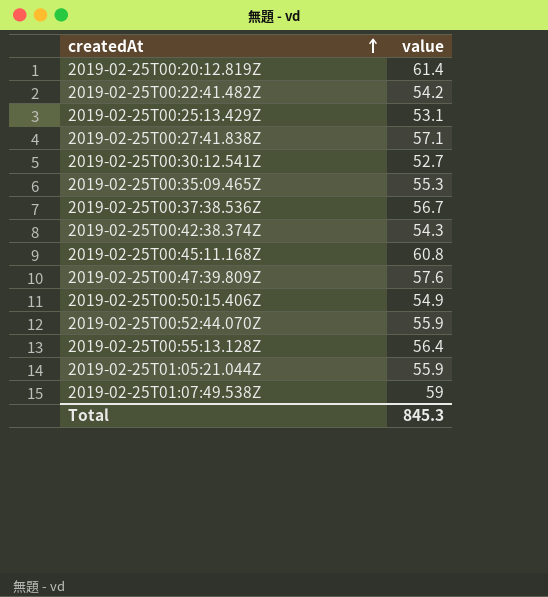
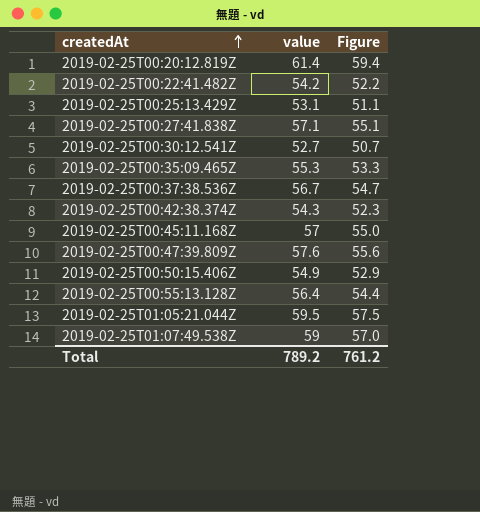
column Figure | formula: none -> [value] - 2
row 2019-02-25T00:52:44.070Z: 55.9 -> none
2019-02-25T00:45:11.168Z | value: 60.8 -> 57
2019-02-25T01:05:21.044Z | value: 55.9 -> 59.5
Total | value: 845.3 -> 789.2

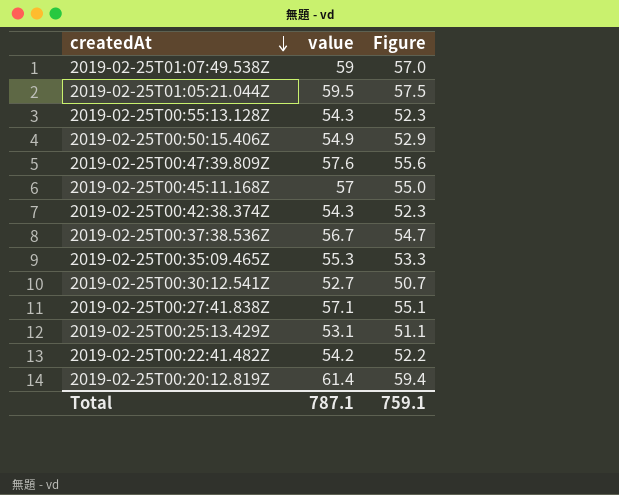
row order: createdAt ascending -> createdAt descending
2019-02-25T00:55:13.128Z | value: 56.4 -> 54.3
2019-02-25T00:55:13.128Z | Figure: 54.4 -> 52.3
Total | value: 789.2 -> 787.1
Total | Figure: 761.2 -> 759.1

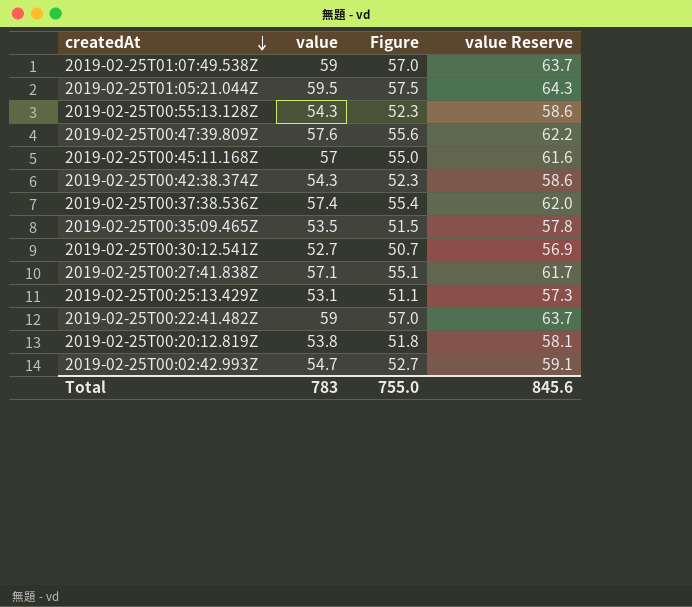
column value Reserve | formula: none -> [value] * 1.08
row 2019-02-25T00:50:15.406Z: 54.9 | 52.9 -> none
2019-02-25T00:37:38.536Z | value: 56.7 -> 57.4
2019-02-25T00:37:38.536Z | Figure: 54.7 -> 55.4
2019-02-25T00:35:09.465Z | value: 55.3 -> 53.5
2019-02-25T00:35:09.465Z | Figure: 53.3 -> 51.5
2019-02-25T00:22:41.482Z | value: 54.2 -> 59
2019-02-25T00:22:41.482Z | Figure: 52.2 -> 57.0
2019-02-25T00:20:12.819Z | value: 61.4 -> 53.8
2019-02-25T00:20:12.819Z | Figure: 59.4 -> 51.8
row 2019-02-25T00:02:42.993Z: none -> 54.7 | 52.7 | 59.1
Total | value: 787.1 -> 783
Total | Figure: 759.1 -> 755.0

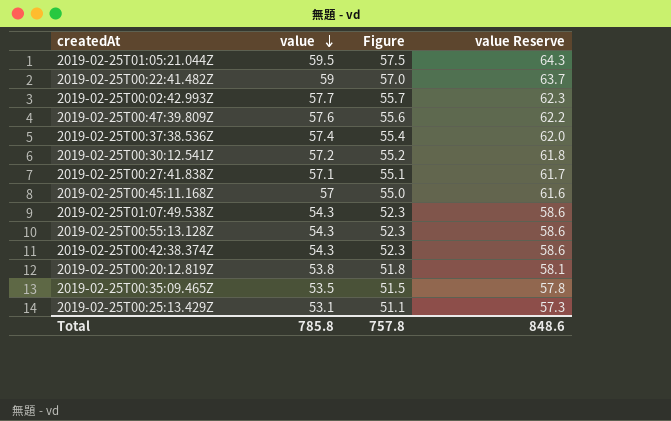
row order: createdAt descending -> value descending
2019-02-25T00:02:42.993Z | value: 54.7 -> 57.7
2019-02-25T00:02:42.993Z | Figure: 52.7 -> 55.7
2019-02-25T00:02:42.993Z | value Reserve: 59.1 -> 62.3
2019-02-25T00:30:12.541Z | value: 52.7 -> 57.2
2019-02-25T00:30:12.541Z | Figure: 50.7 -> 55.2
2019-02-25T00:30:12.541Z | value Reserve: 56.9 -> 61.8
2019-02-25T01:07:49.538Z | value: 59 -> 54.3
2019-02-25T01:07:49.538Z | Figure: 57.0 -> 52.3
2019-02-25T01:07:49.538Z | value Reserve: 63.7 -> 58.6
Total | value: 783 -> 785.8
Total | Figure: 755.0 -> 757.8
Total | value Reserve: 845.6 -> 848.6

